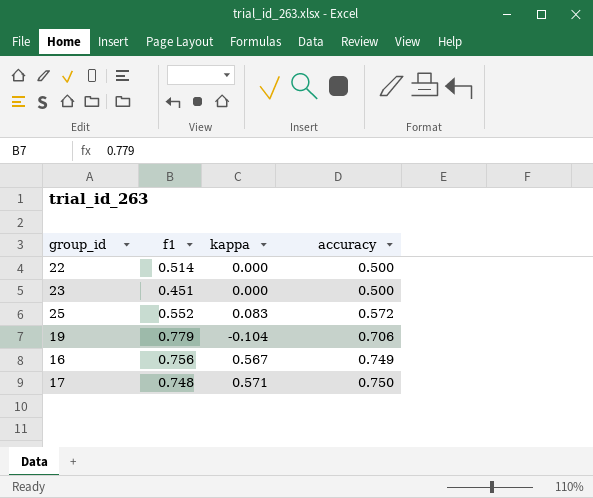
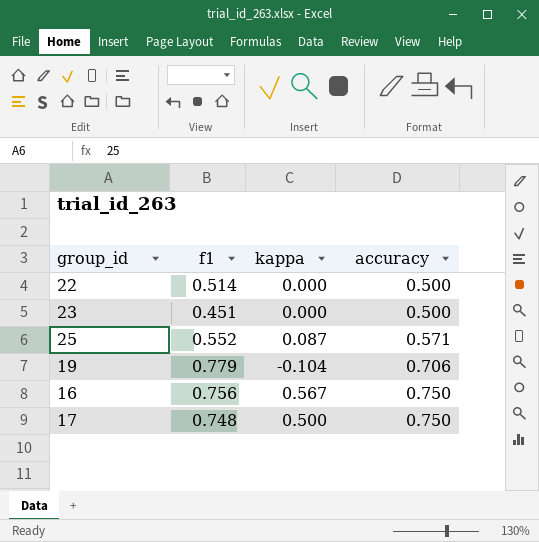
25 | kappa: 0.083 -> 0.087
25 | accuracy: 0.572 -> 0.571
16 | accuracy: 0.749 -> 0.750
17 | kappa: 0.571 -> 0.500

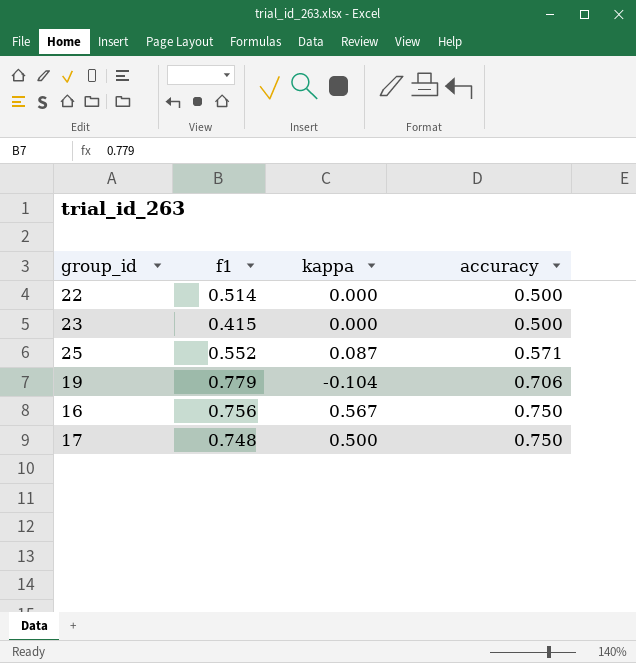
23 | f1: 0.451 -> 0.415

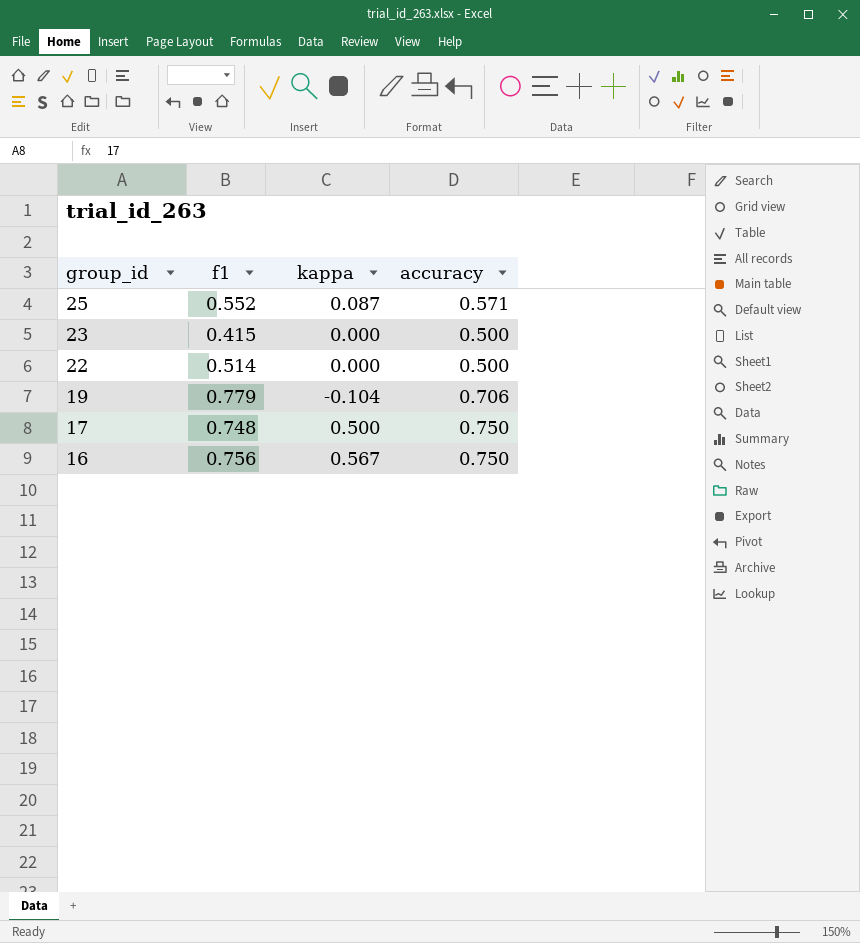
row order: accuracy ascending -> group_id descending

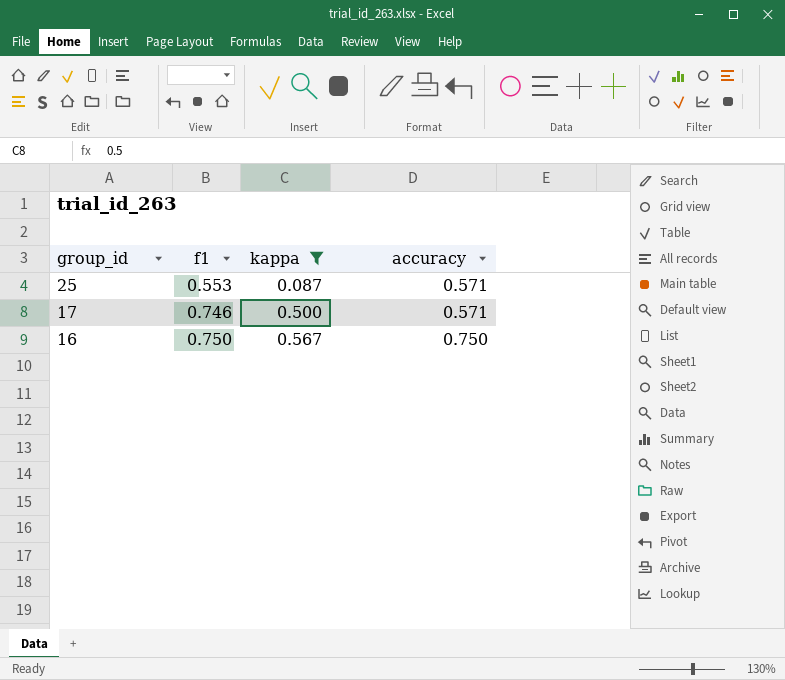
filter: none -> kappa >= 0.087
25 | f1: 0.552 -> 0.553
17 | f1: 0.748 -> 0.746
17 | accuracy: 0.750 -> 0.571
16 | f1: 0.756 -> 0.750

